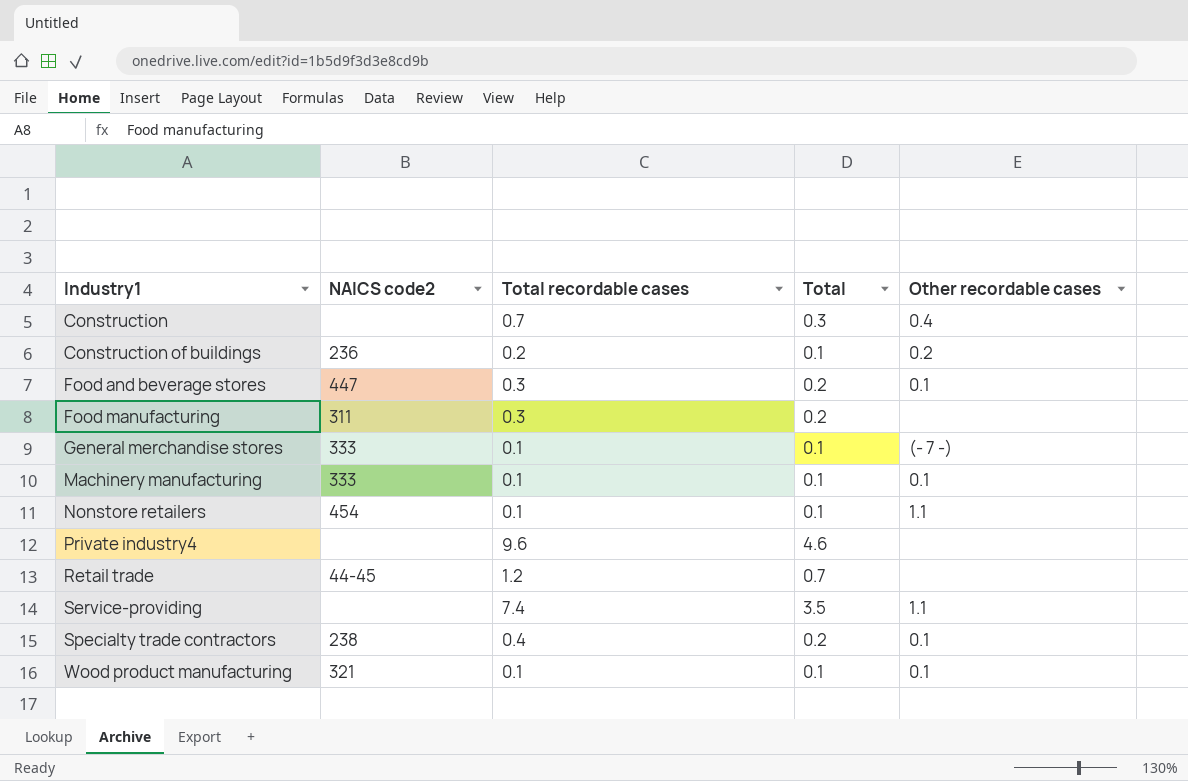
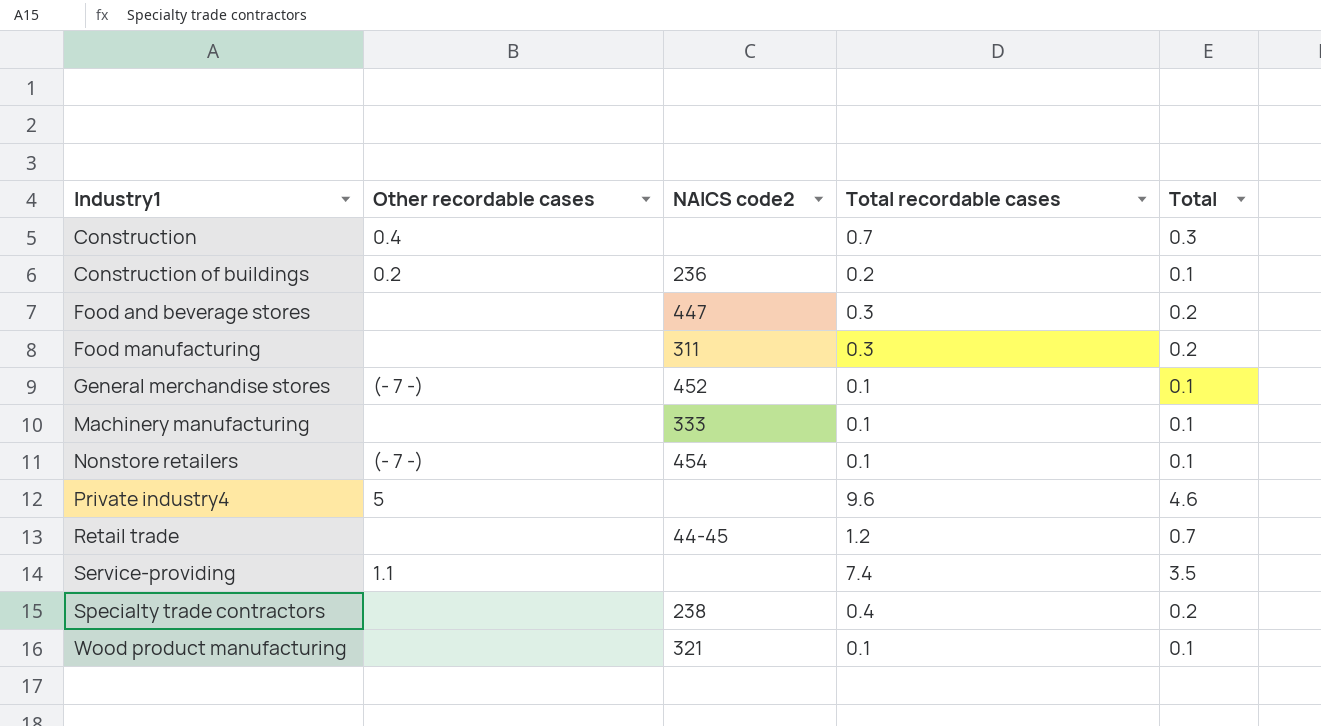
column Other recordable cases | position: 5 -> 2
Food and beverage stores | Other recordable cases: 0.1 -> none
General merchandise stores | NAICS code2: 333 -> 452
Machinery manufacturing | Other recordable cases: 0.1 -> none
Nonstore retailers | Other recordable cases: 1.1 -> (- 7 -)
Private industry4 | Other recordable cases: none -> 5
Specialty trade contractors | Other recordable cases: 0.1 -> none
Wood product manufacturing | Other recordable cases: 0.1 -> none

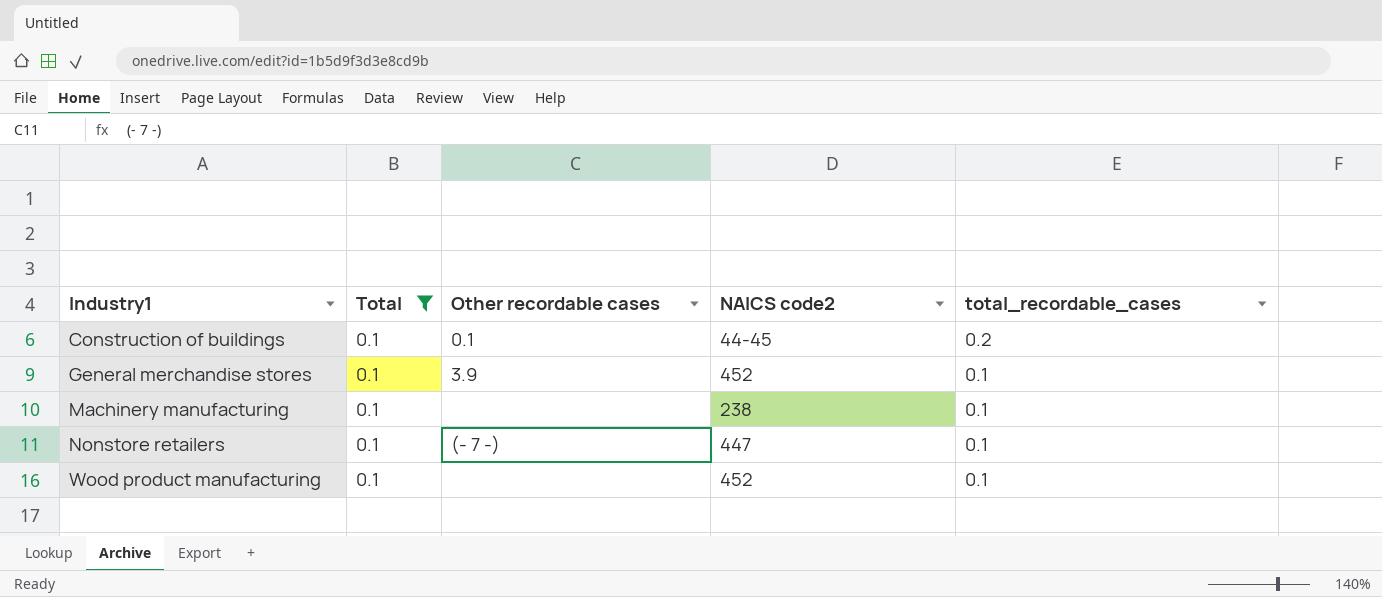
filter: none -> Total = 0.1
column Total | position: 5 -> 2
column name: Total recordable cases -> total_recordable_cases
Construction of buildings | Other recordable cases: 0.2 -> 0.1
Construction of buildings | NAICS code2: 236 -> 44-45
General merchandise stores | Other recordable cases: (- 7 -) -> 3.9
Machinery manufacturing | NAICS code2: 333 -> 238
Nonstore retailers | NAICS code2: 454 -> 447
Wood product manufacturing | NAICS code2: 321 -> 452

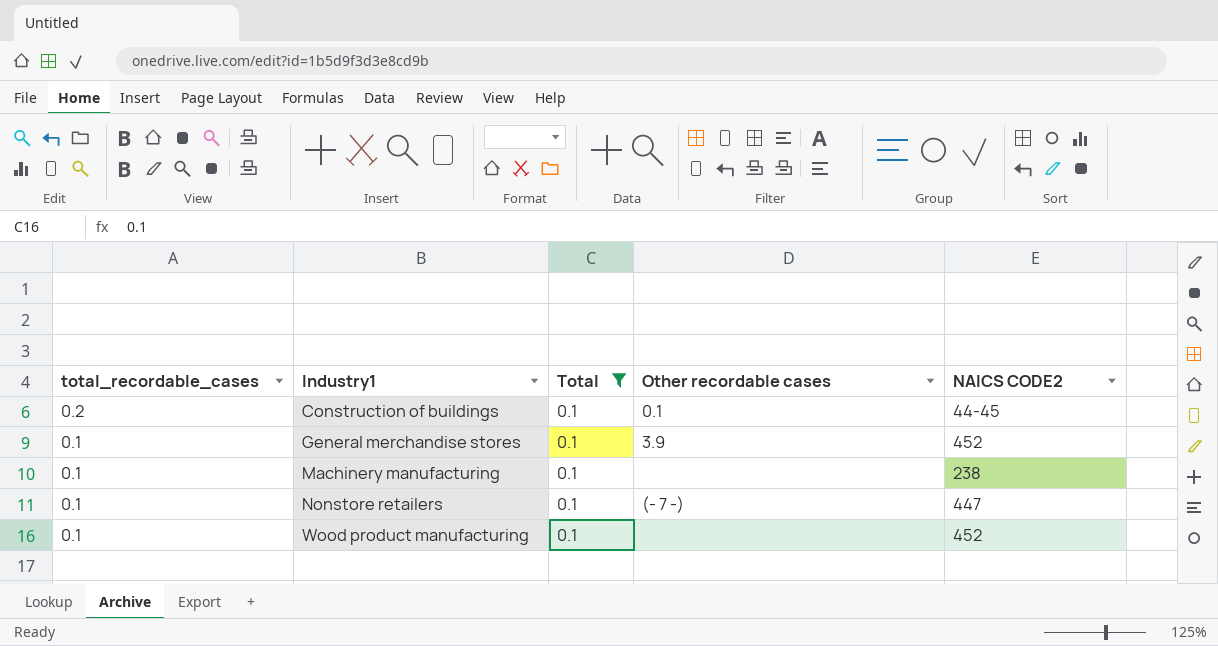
column total_recordable_cases | position: 5 -> 1
column name: NAICS code2 -> NAICS CODE2

